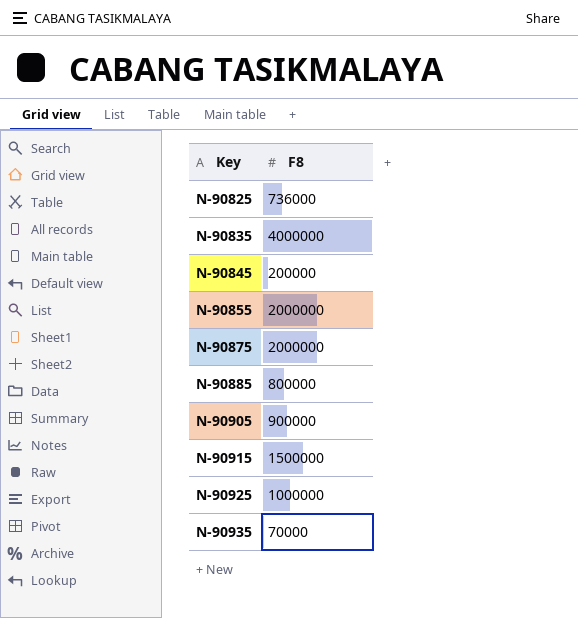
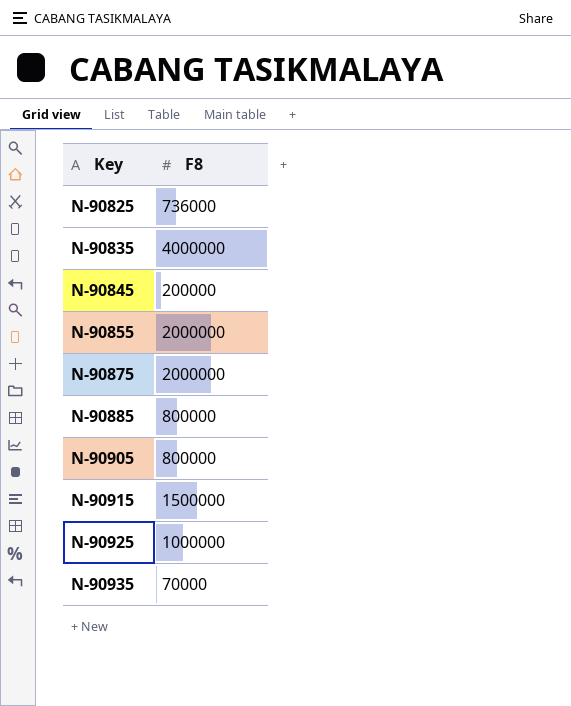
N-90905 | F8: 900000 -> 800000

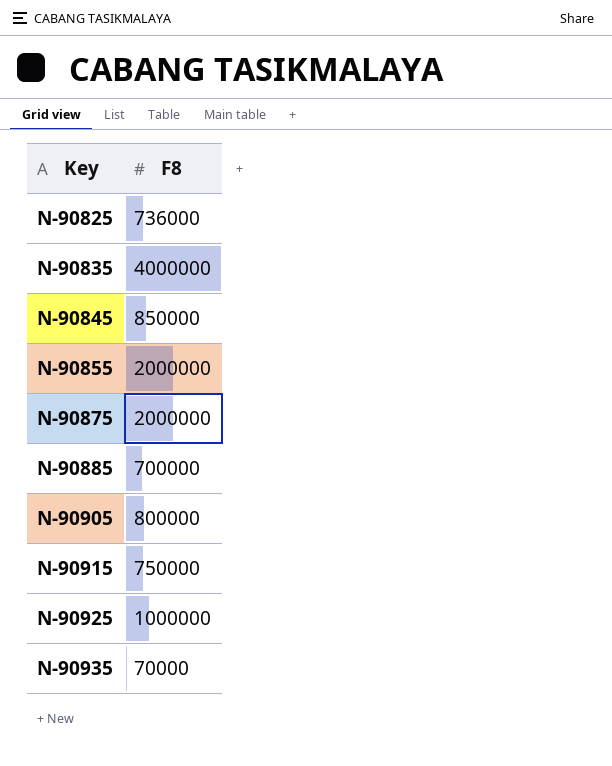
N-90845 | F8: 200000 -> 850000
N-90885 | F8: 800000 -> 700000
N-90915 | F8: 1500000 -> 750000

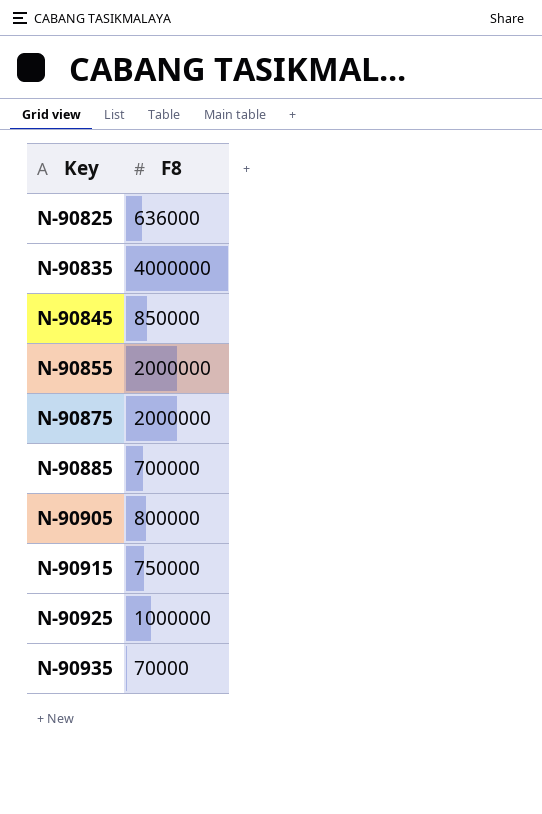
N-90825 | F8: 736000 -> 636000

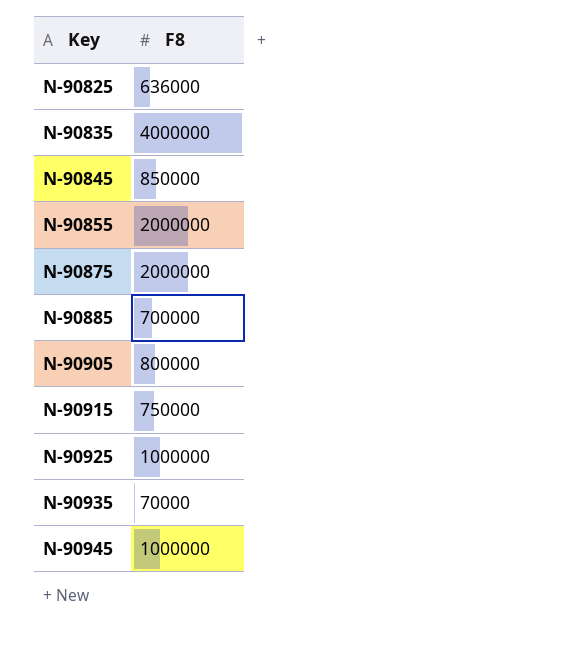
row N-90945: none -> 1000000

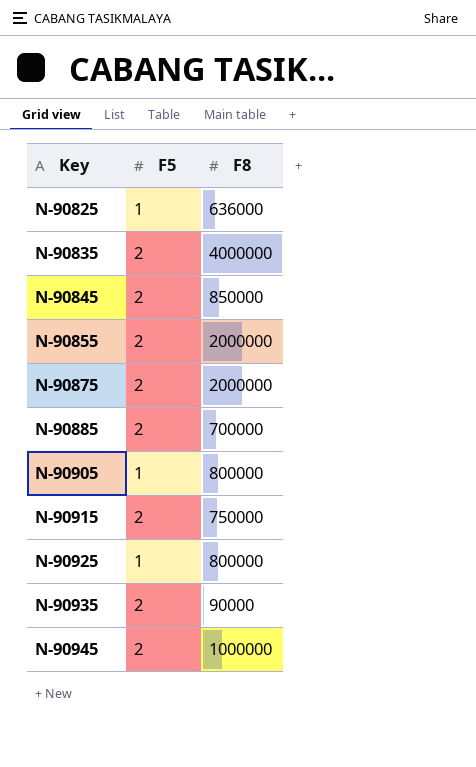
column F5 | position: none -> 2
N-90925 | F8: 1000000 -> 800000
N-90935 | F8: 70000 -> 90000

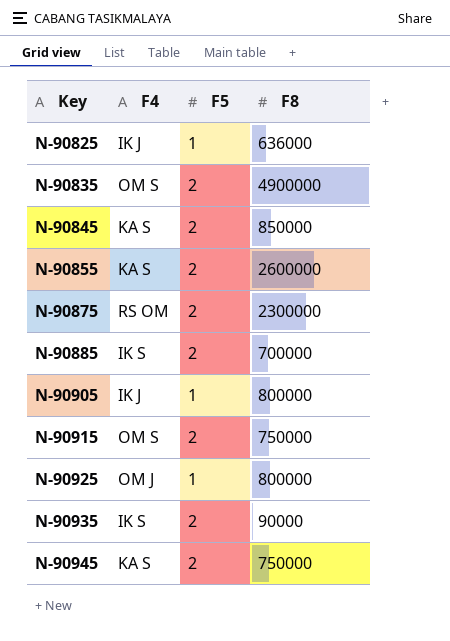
column F4 | position: none -> 2
N-90835 | F8: 4000000 -> 4900000
N-90855 | F8: 2000000 -> 2600000
N-90875 | F8: 2000000 -> 2300000
N-90945 | F8: 1000000 -> 750000

